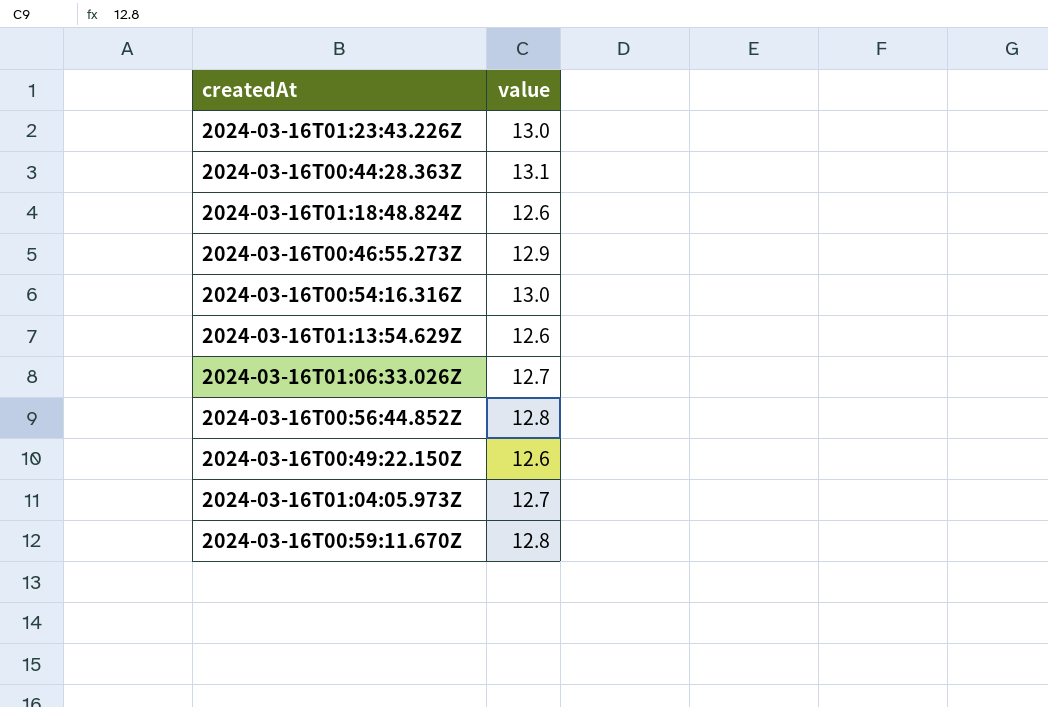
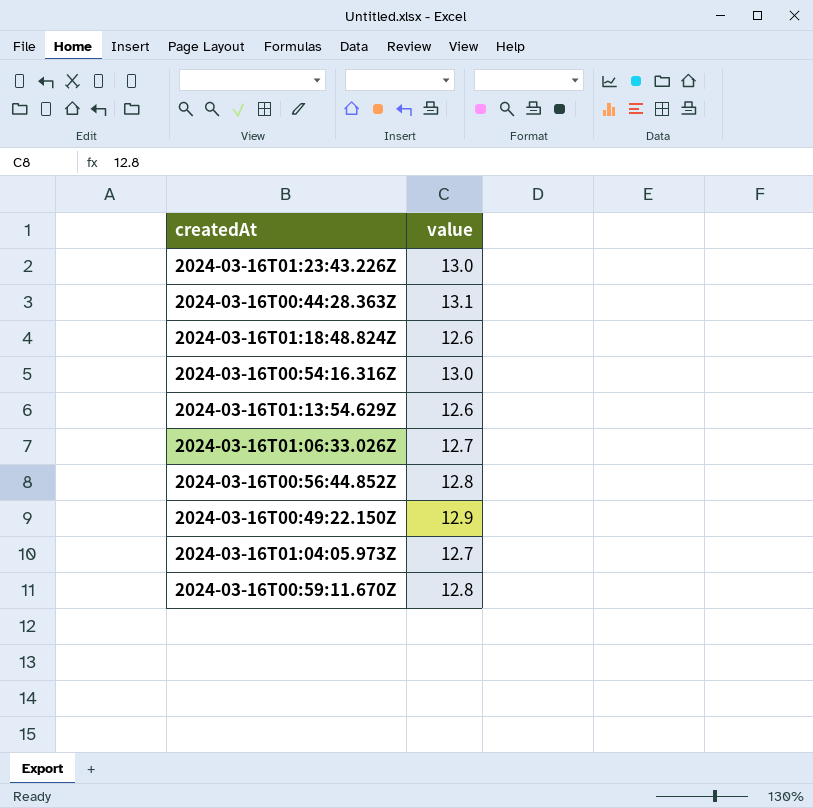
row 2024-03-16T00:46:55.273Z: 12.9 -> none
2024-03-16T00:49:22.150Z | value: 12.6 -> 12.9

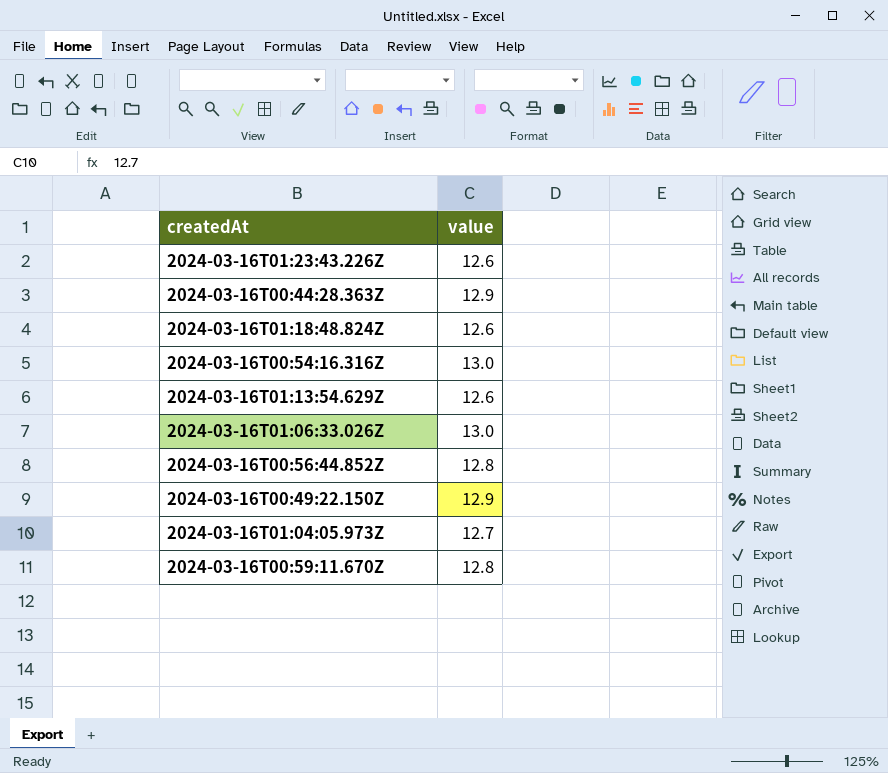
2024-03-16T01:23:43.226Z | value: 13.0 -> 12.6
2024-03-16T00:44:28.363Z | value: 13.1 -> 12.9
2024-03-16T01:06:33.026Z | value: 12.7 -> 13.0

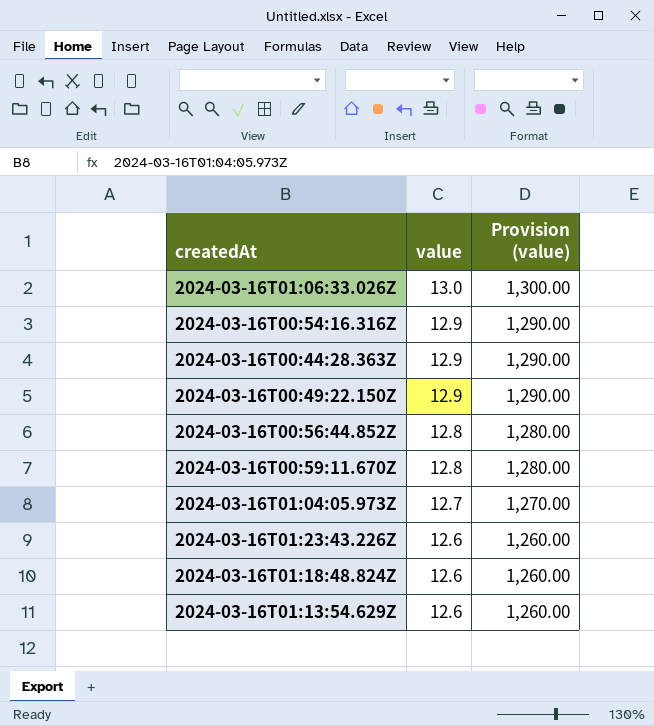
row order: none -> value descending
column Provision (value) | formula: none -> [value] * 100
2024-03-16T00:54:16.316Z | value: 13.0 -> 12.9

